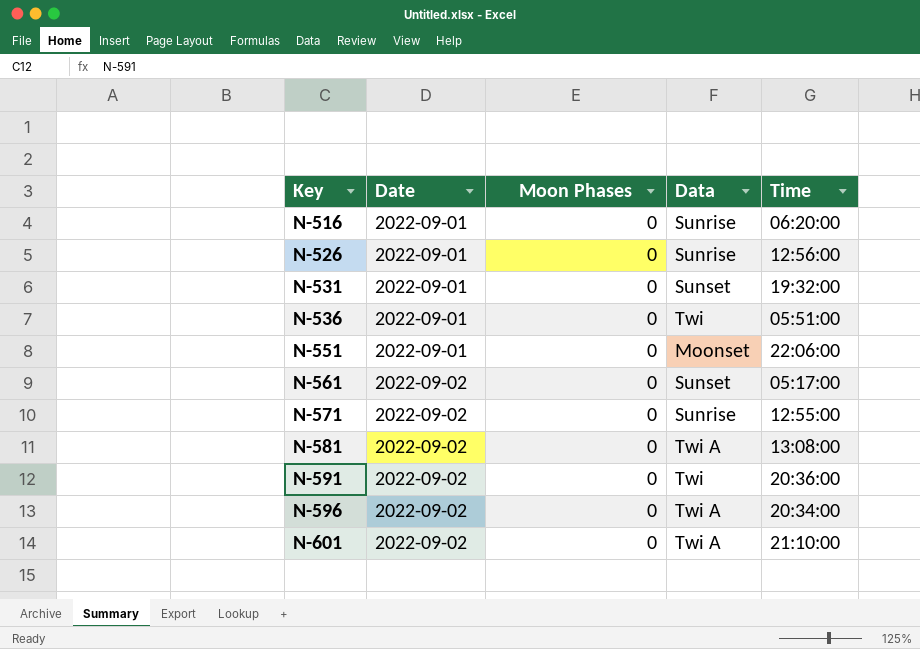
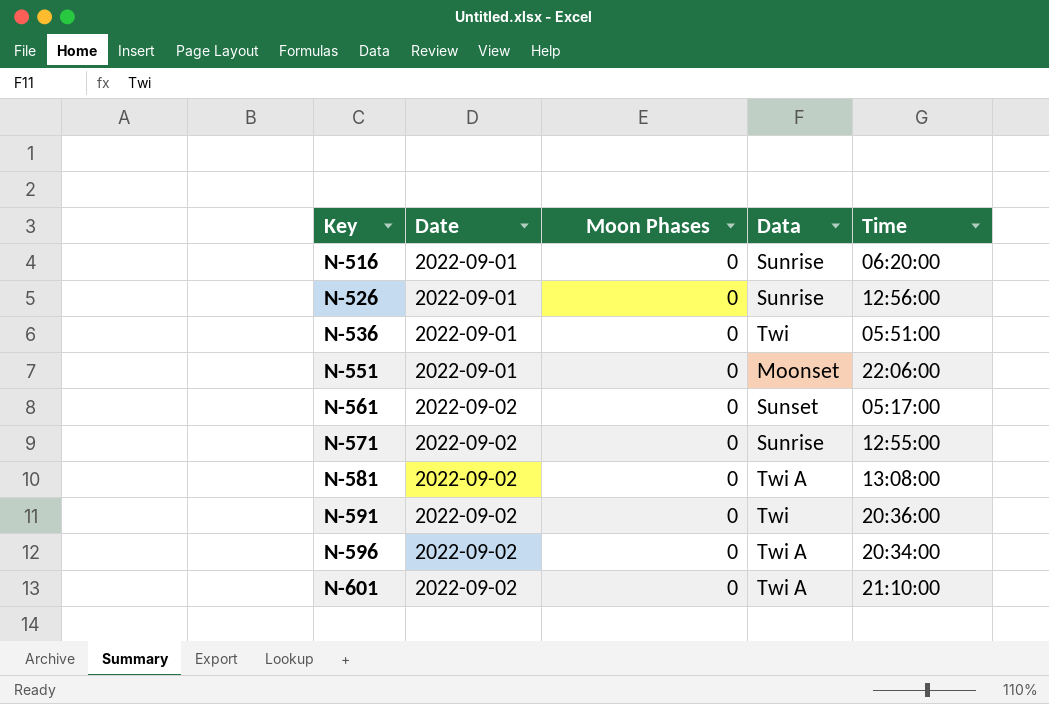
row N-531: 2022-09-01 | 0 | Sunset | 19:32:00 -> none

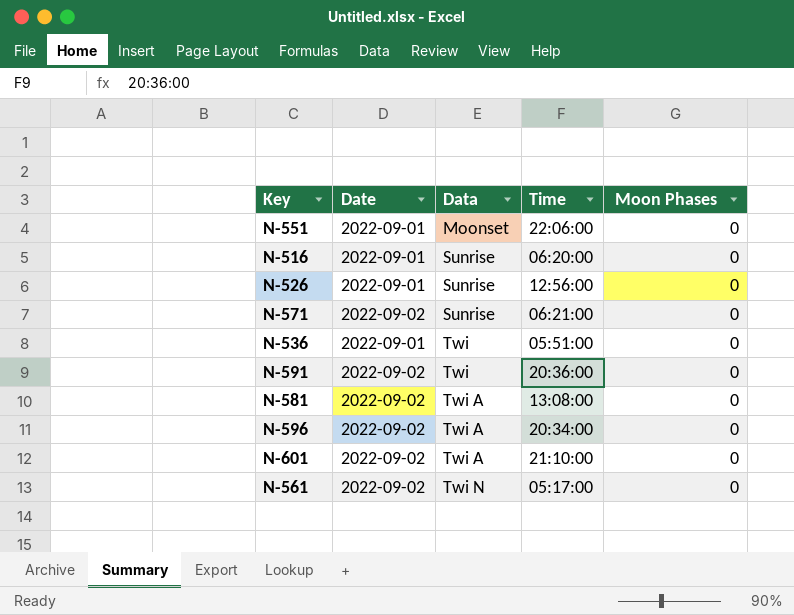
row order: Key ascending -> Data ascending
column Moon Phases | position: 3 -> 5
N-571 | Time: 12:55:00 -> 06:21:00
N-561 | Data: Sunset -> Twi N

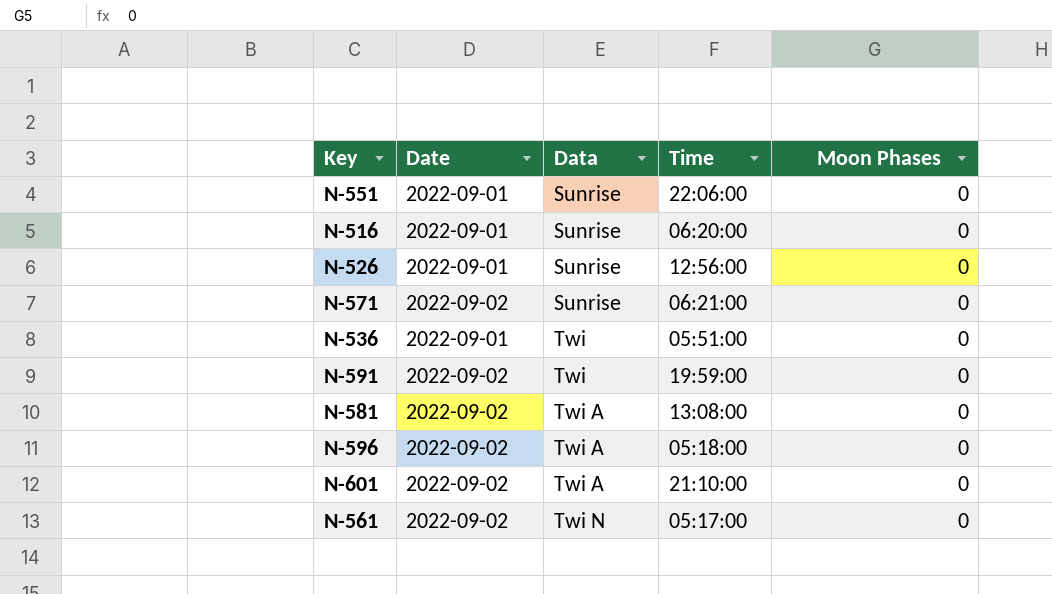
N-551 | Data: Moonset -> Sunrise
N-591 | Time: 20:36:00 -> 19:59:00
N-596 | Time: 20:34:00 -> 05:18:00

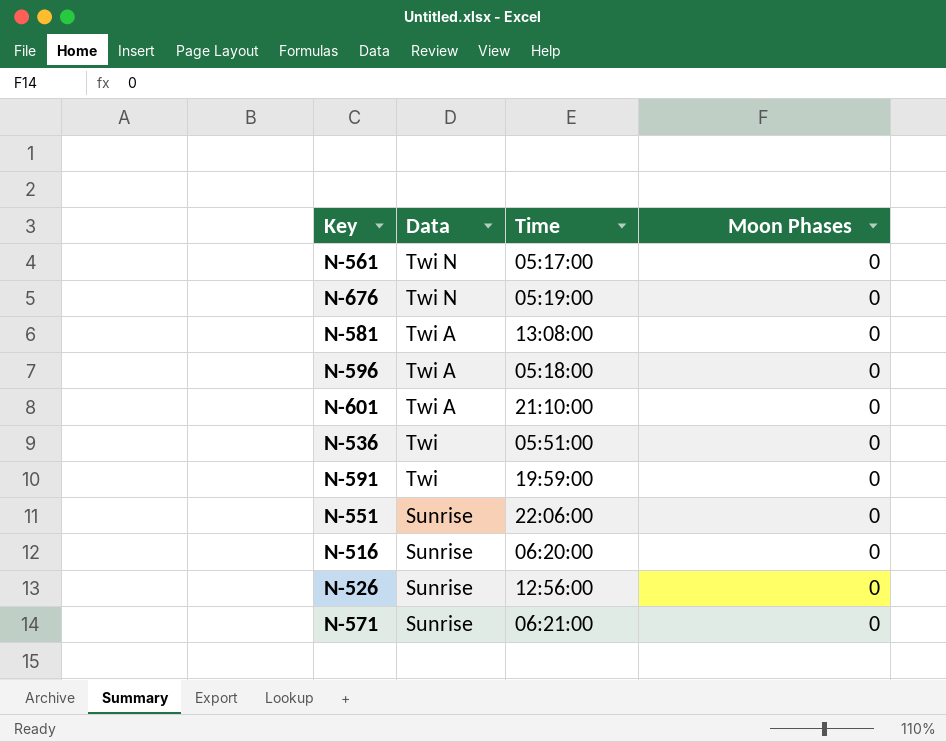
row order: Data ascending -> Data descending
column Date | position: 2 -> none
row N-676: none -> Twi N | 05:19:00 | 0

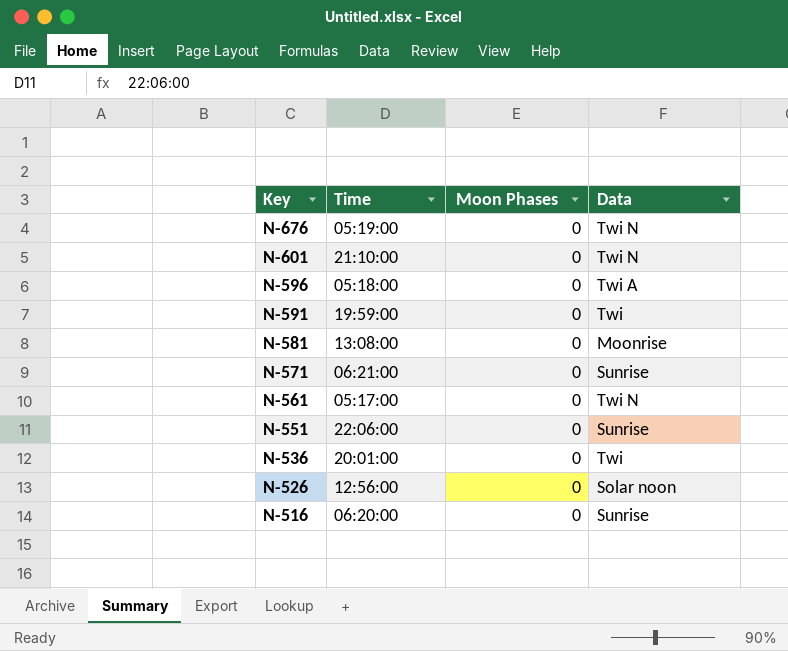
row order: Data descending -> Key descending
column Data | position: 2 -> 4
N-601 | Data: Twi A -> Twi N
N-581 | Data: Twi A -> Moonrise
N-536 | Time: 05:51:00 -> 20:01:00
N-526 | Data: Sunrise -> Solar noon

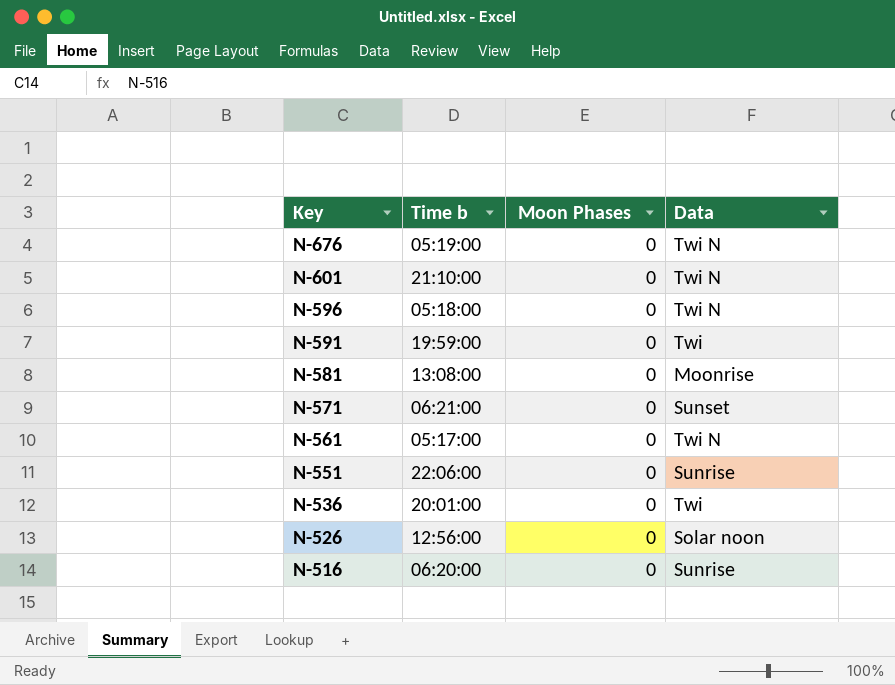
column name: Time -> Time b
N-596 | Data: Twi A -> Twi N
N-571 | Data: Sunrise -> Sunset

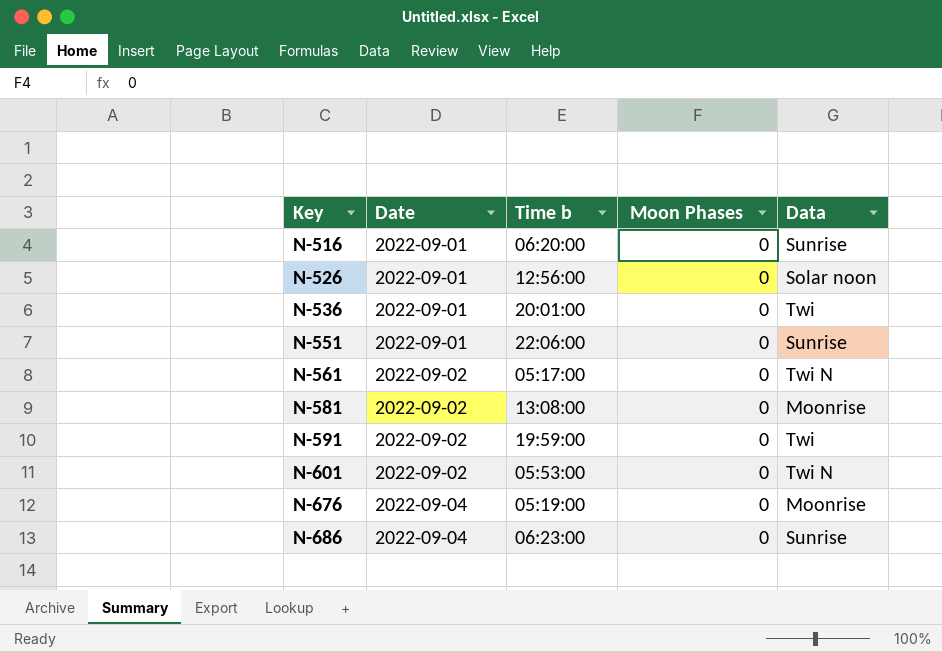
row order: Key descending -> Key ascending
column Date | position: none -> 2
row N-596: 05:18:00 | 0 | Twi N -> none
row N-571: 06:21:00 | 0 | Sunset -> none
N-601 | Time b: 21:10:00 -> 05:53:00
N-676 | Data: Twi N -> Moonrise
row N-686: none -> 2022-09-04 | 06:23:00 | 0 | Sunrise

